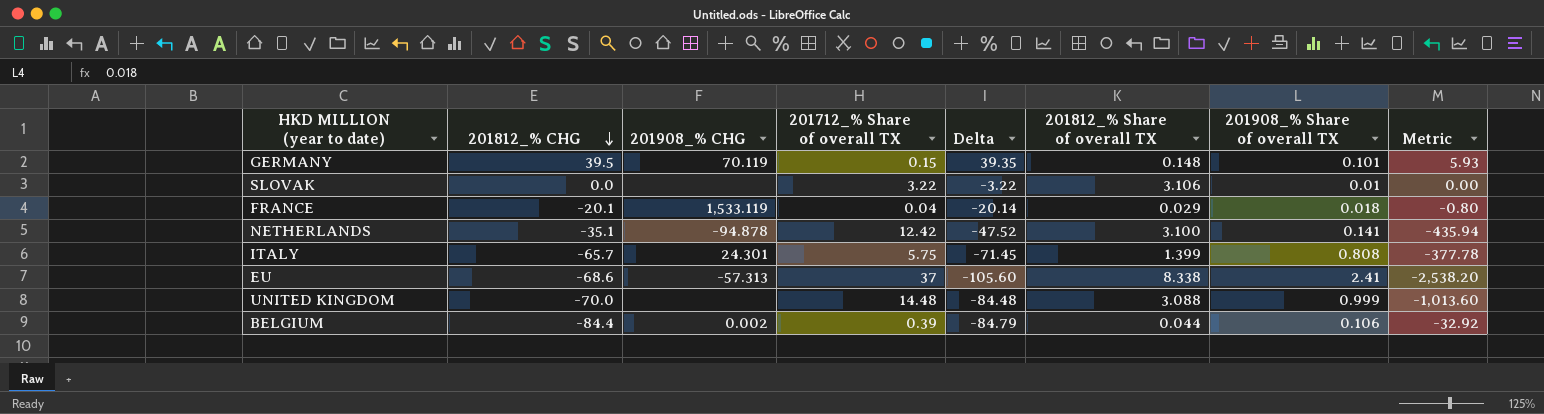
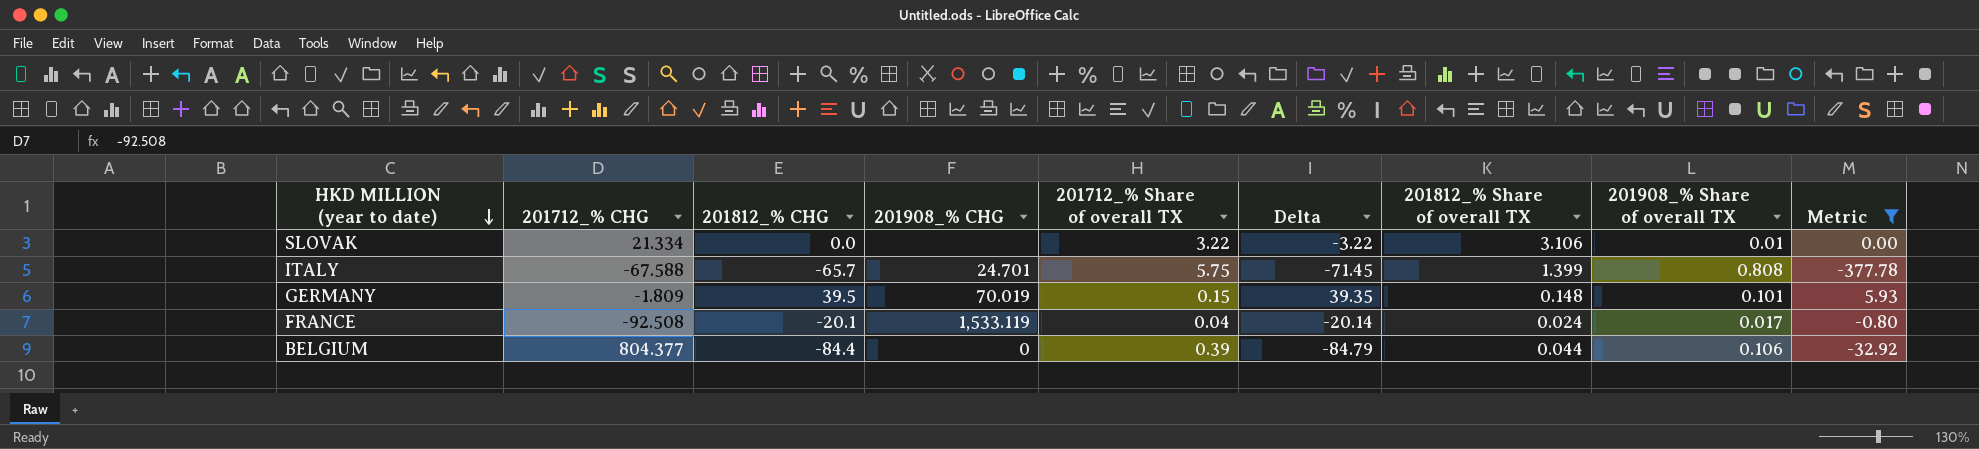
filter: none -> Metric >= -377.78
row order: 201812_% CHG descending -> HKD MILLION (year to date) descending
column 201712_% CHG | position: none -> 2
ITALY | 201908_% CHG: 24.301 -> 24.701
GERMANY | 201908_% CHG: 70.119 -> 70.019
FRANCE | 201812_% Share of overall TX: 0.029 -> 0.024
FRANCE | 201908_% Share of overall TX: 0.018 -> 0.017
BELGIUM | 201908_% CHG: 0.002 -> 0

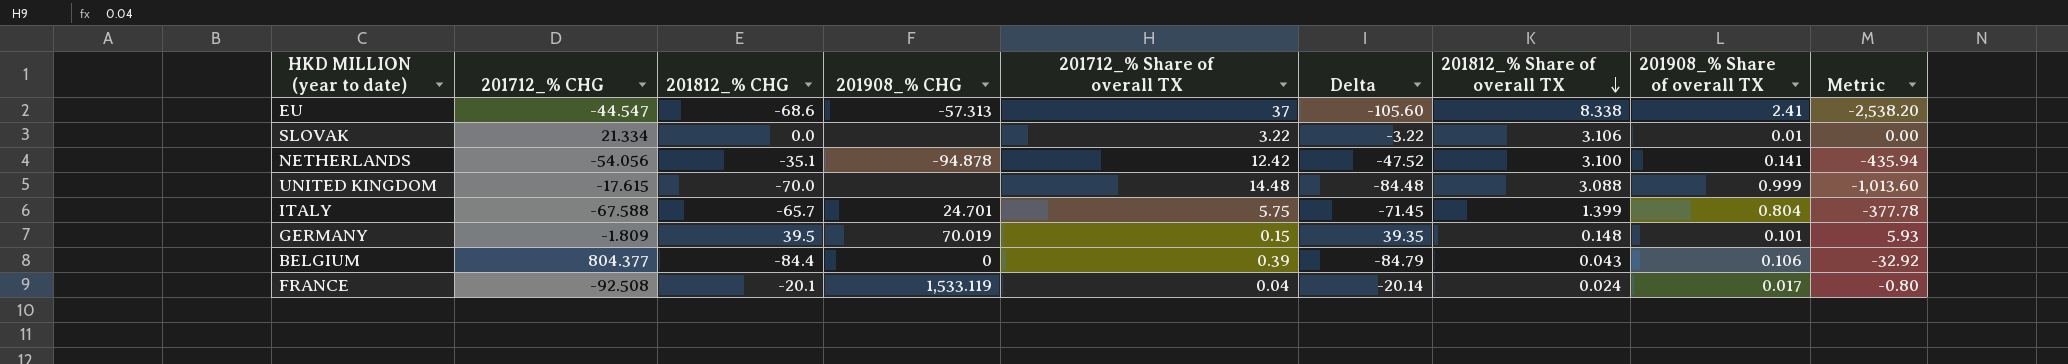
filter: Metric >= -377.78 -> none
row order: HKD MILLION (year to date) descending -> 201812_% Share of overall TX descending
ITALY | 201908_% Share of overall TX: 0.808 -> 0.804
BELGIUM | 201812_% Share of overall TX: 0.044 -> 0.043

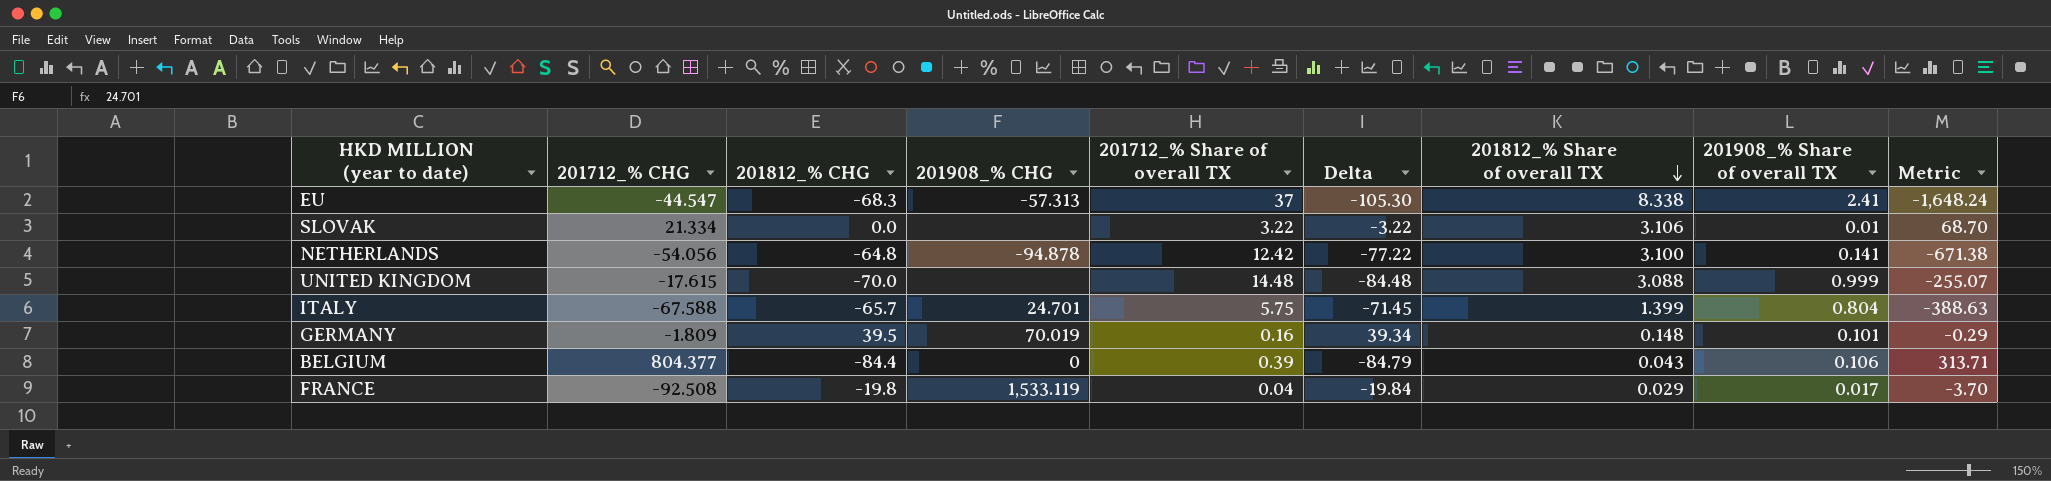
column Metric | formula: [201812_% CHG] * [201712_% Share of overall TX] -> [201712_% CHG] * [201712_% Share of overall TX]
EU | 201812_% CHG: -68.6 -> -68.3
EU | Delta: -105.60 -> -105.30
NETHERLANDS | 201812_% CHG: -35.1 -> -64.8
NETHERLANDS | Delta: -47.52 -> -77.22
GERMANY | 201712_% Share of overall TX: 0.15 -> 0.16
GERMANY | Delta: 39.35 -> 39.34
FRANCE | 201812_% CHG: -20.1 -> -19.8
FRANCE | Delta: -20.14 -> -19.84
FRANCE | 201812_% Share of overall TX: 0.024 -> 0.029

